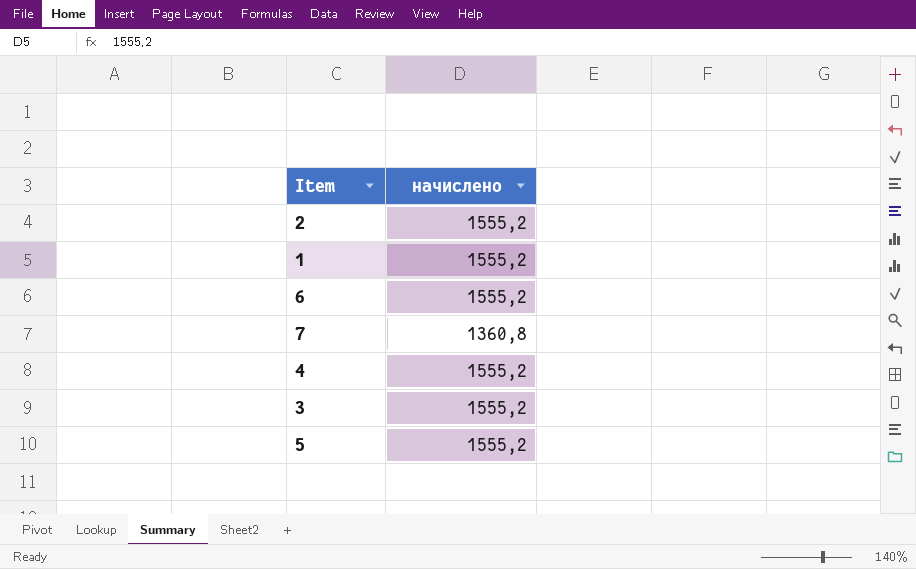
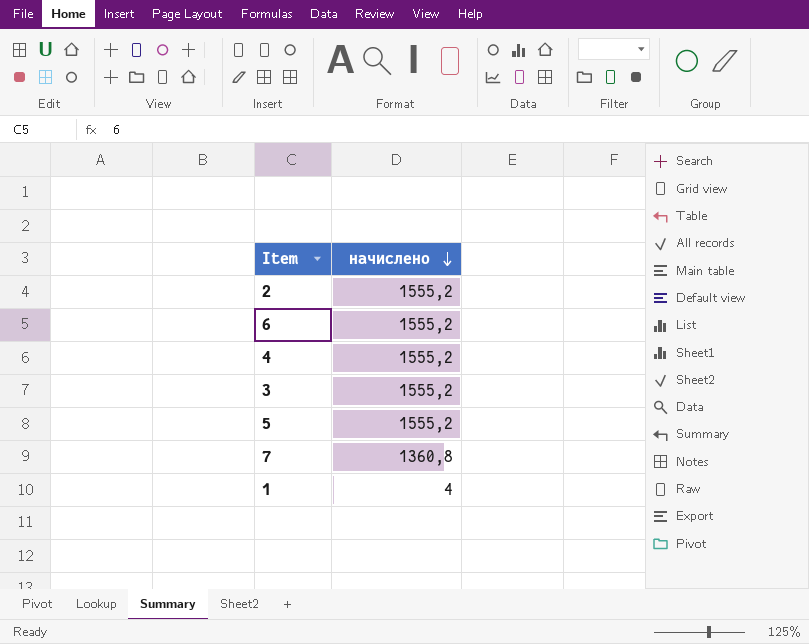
row order: none -> начислено descending
1 | начислено: 1555,2 -> 4

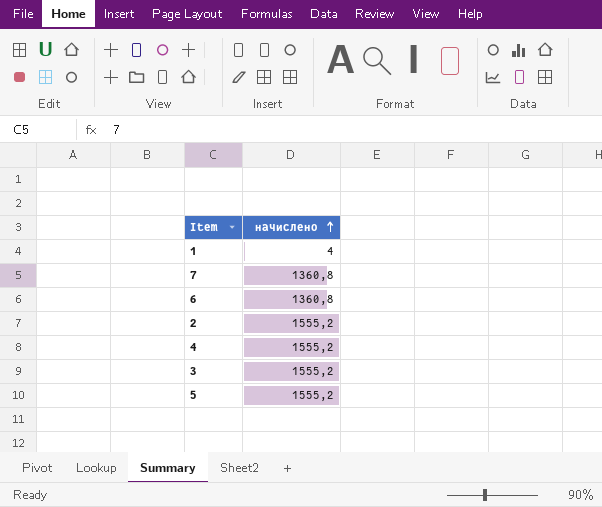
row order: начислено descending -> начислено ascending
6 | начислено: 1555,2 -> 1360,8

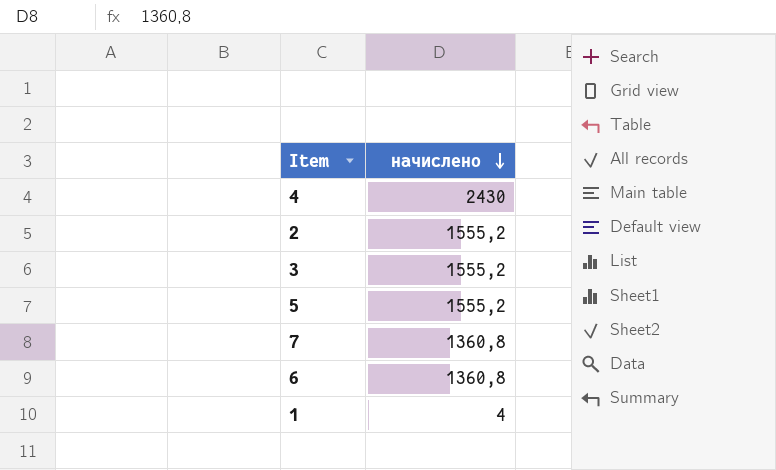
row order: начислено ascending -> начислено descending
4 | начислено: 1555,2 -> 2430

